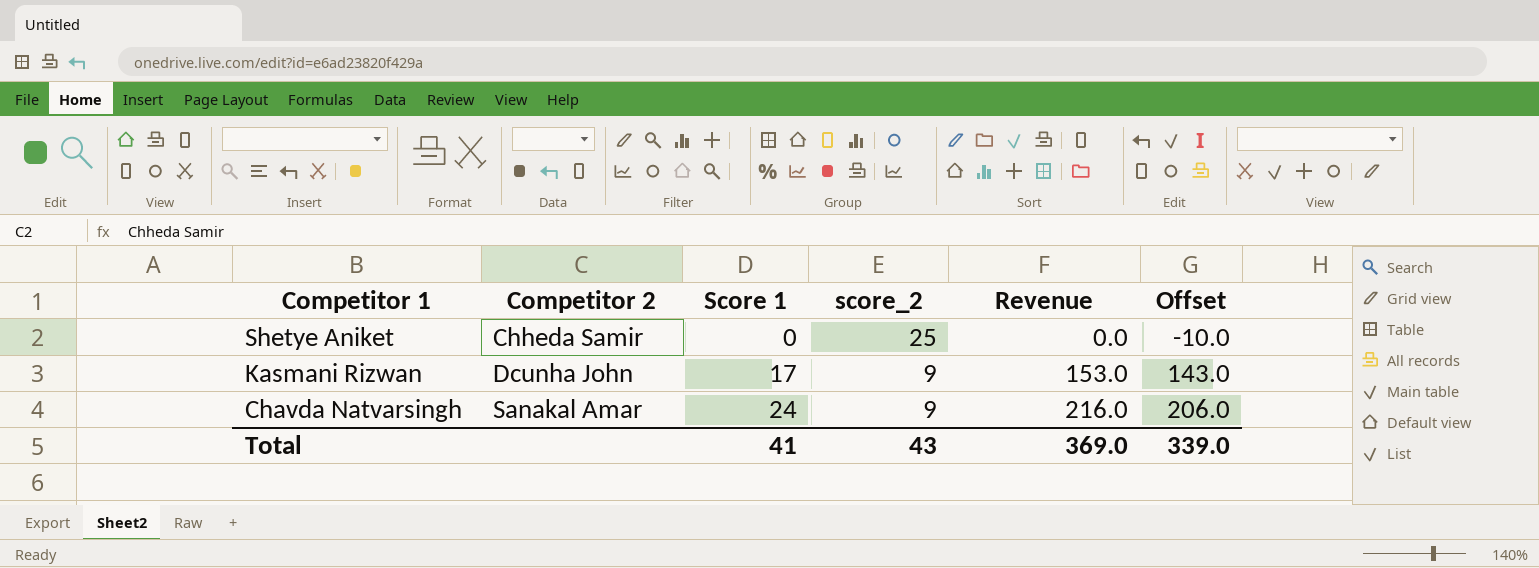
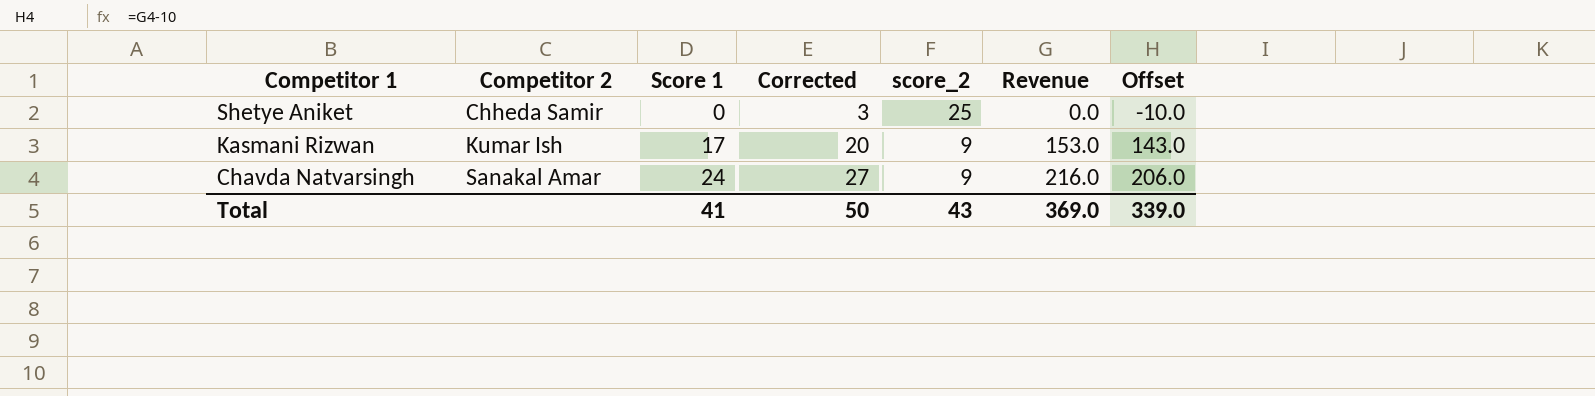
column Corrected | formula: none -> [Score 1] + 3
Kasmani Rizwan | Competitor 2: Dcunha John -> Kumar Ish

